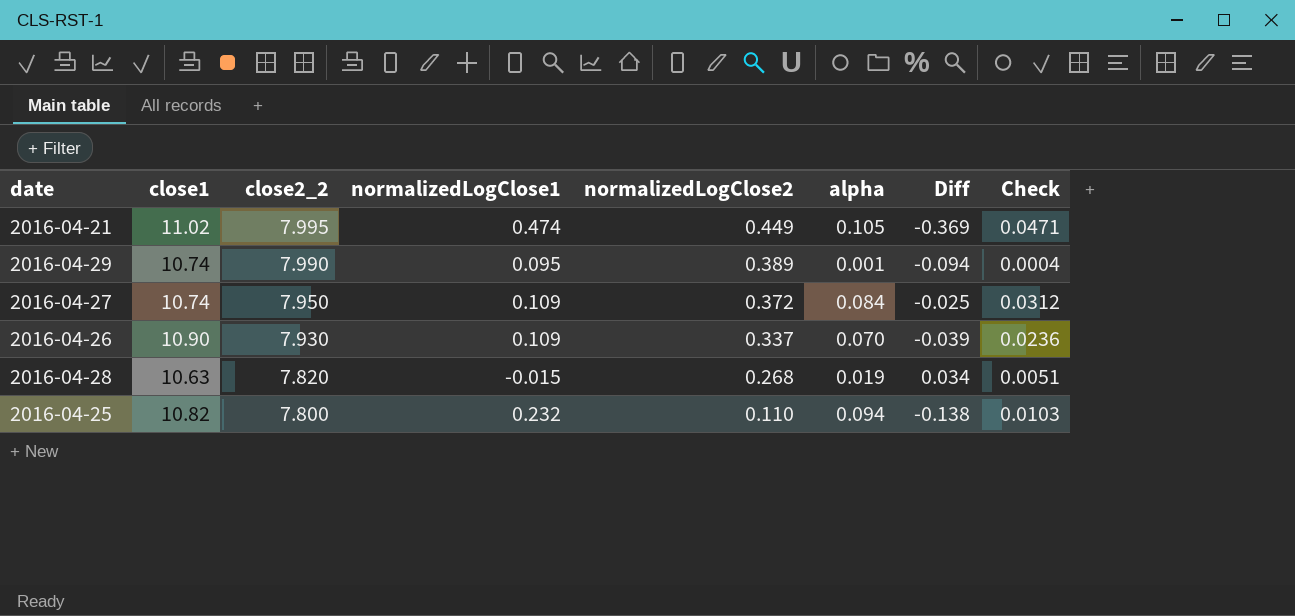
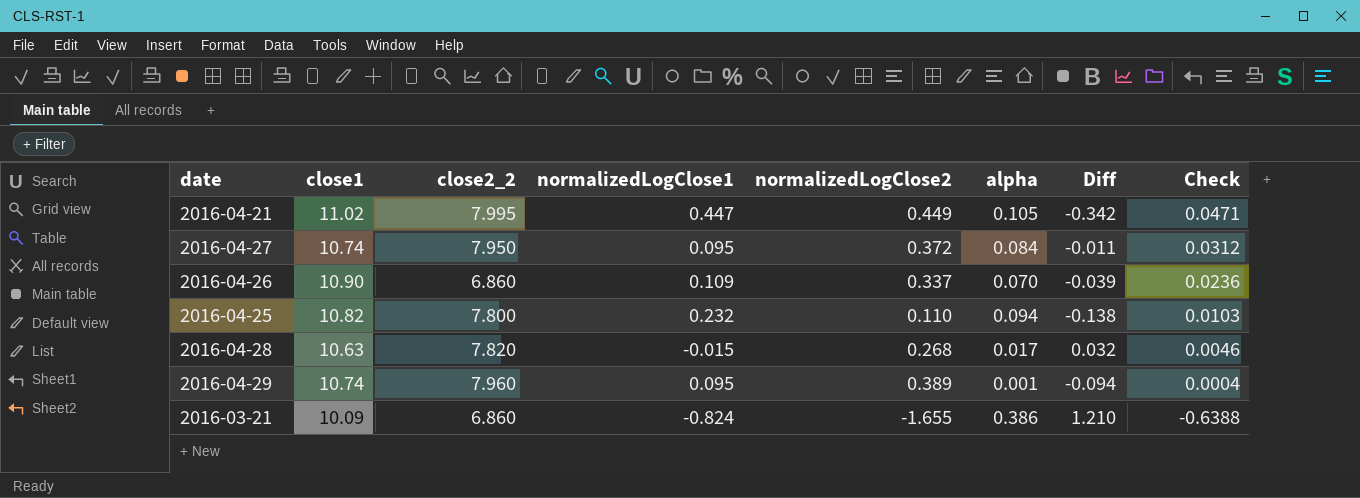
row order: close2_2 descending -> Check descending
2016-04-21 | normalizedLogClose1: 0.474 -> 0.447
2016-04-21 | Diff: -0.369 -> -0.342
2016-04-27 | normalizedLogClose1: 0.109 -> 0.095
2016-04-27 | Diff: -0.025 -> -0.011
2016-04-26 | close2_2: 7.930 -> 6.860
2016-04-28 | alpha: 0.019 -> 0.017
2016-04-28 | Diff: 0.034 -> 0.032
2016-04-28 | Check: 0.0051 -> 0.0046
2016-04-29 | close2_2: 7.990 -> 7.960
row 2016-03-21: none -> 10.09 | 6.860 | -0.824 | -1.655 | 0.386 | 1.210 | -0.6388

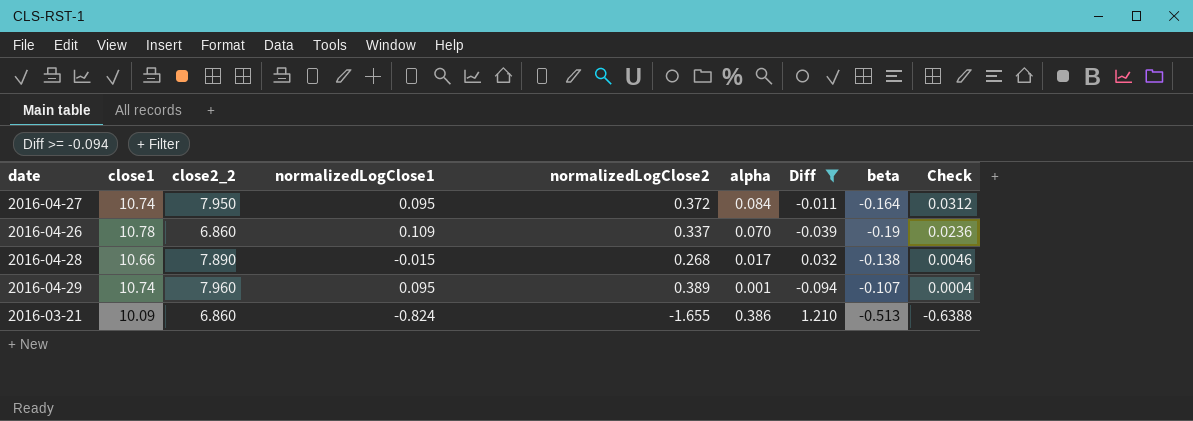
filter: none -> Diff >= -0.094
column beta | position: none -> 8
2016-04-26 | close1: 10.90 -> 10.78
2016-04-28 | close1: 10.63 -> 10.66
2016-04-28 | close2_2: 7.820 -> 7.890

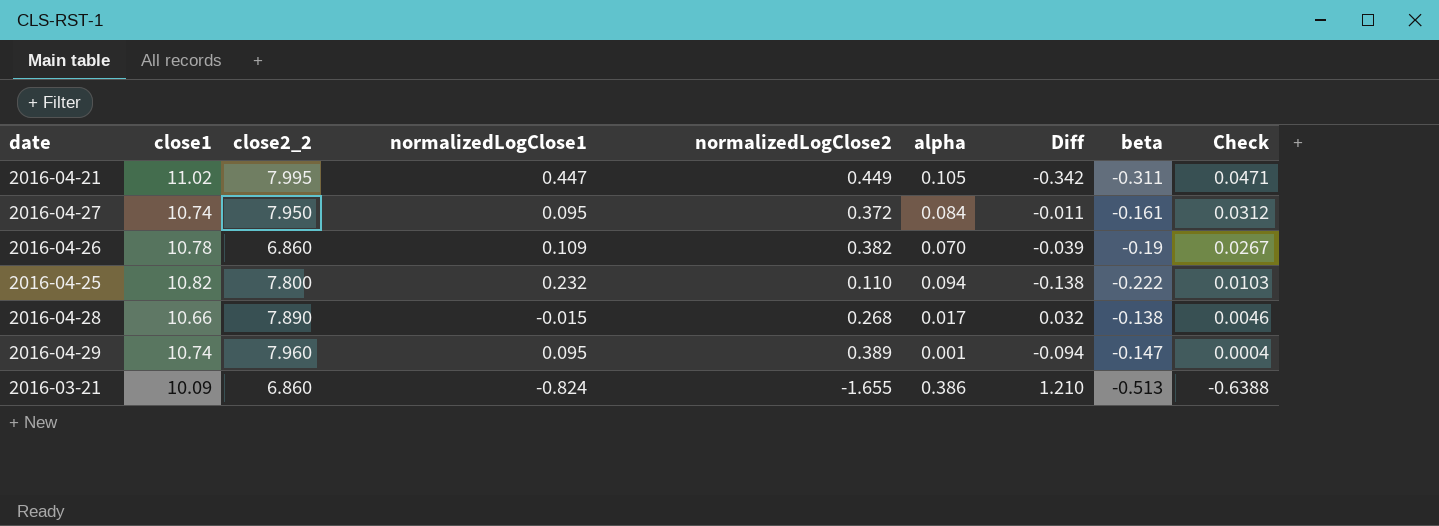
filter: Diff >= -0.094 -> none
2016-04-27 | beta: -0.164 -> -0.161
2016-04-26 | normalizedLogClose2: 0.337 -> 0.382
2016-04-26 | Check: 0.0236 -> 0.0267
2016-04-29 | beta: -0.107 -> -0.147

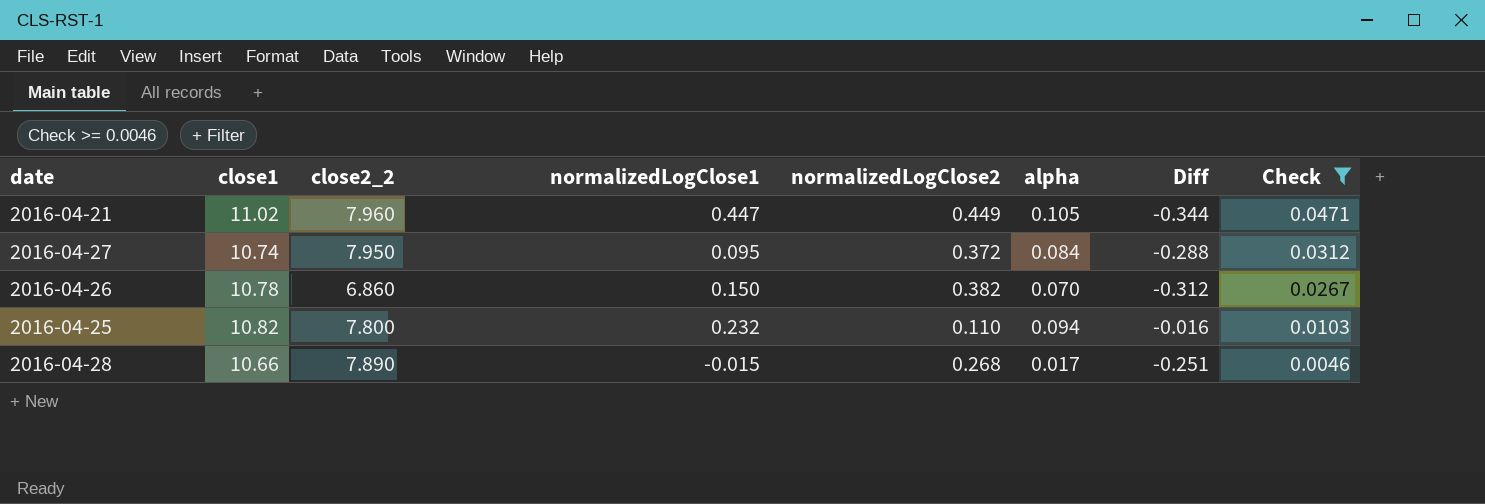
filter: none -> Check >= 0.0046
column beta | position: 8 -> none
column Diff | formula: [alpha] - [normalizedLogClose1] -> [alpha] - [normalizedLogClose2]
2016-04-21 | close2_2: 7.995 -> 7.960
2016-04-26 | normalizedLogClose1: 0.109 -> 0.150

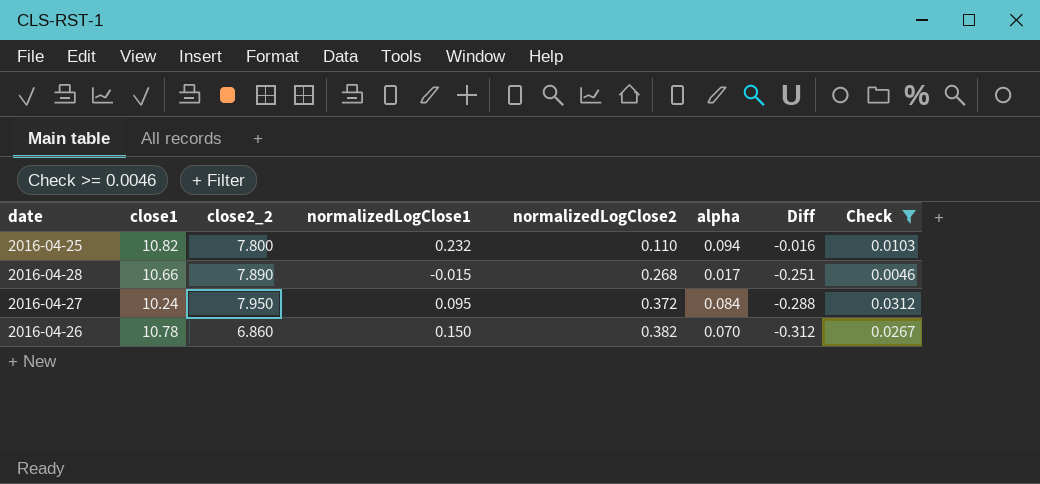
row order: Check descending -> normalizedLogClose2 ascending
row 2016-04-21: 11.02 | 7.960 | 0.447 | 0.449 | 0.105 | -0.344 | 0.0471 -> none
2016-04-27 | close1: 10.74 -> 10.24

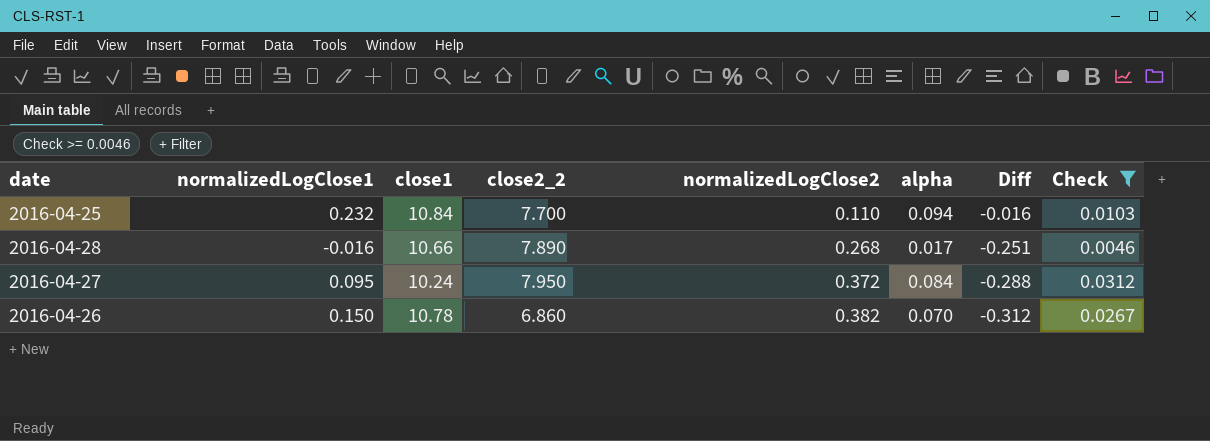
column normalizedLogClose1 | position: 4 -> 2
2016-04-25 | close1: 10.82 -> 10.84
2016-04-25 | close2_2: 7.800 -> 7.700
2016-04-28 | normalizedLogClose1: -0.015 -> -0.016

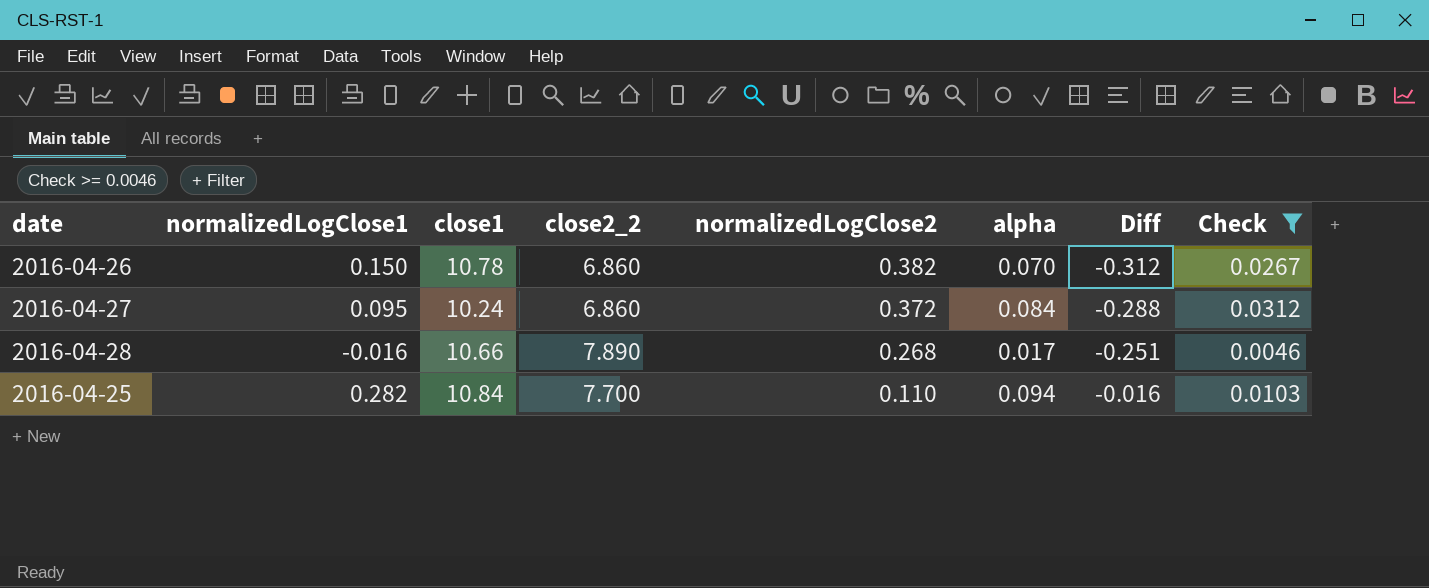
row order: normalizedLogClose2 ascending -> normalizedLogClose2 descending
2016-04-27 | close2_2: 7.950 -> 6.860
2016-04-25 | normalizedLogClose1: 0.232 -> 0.282

